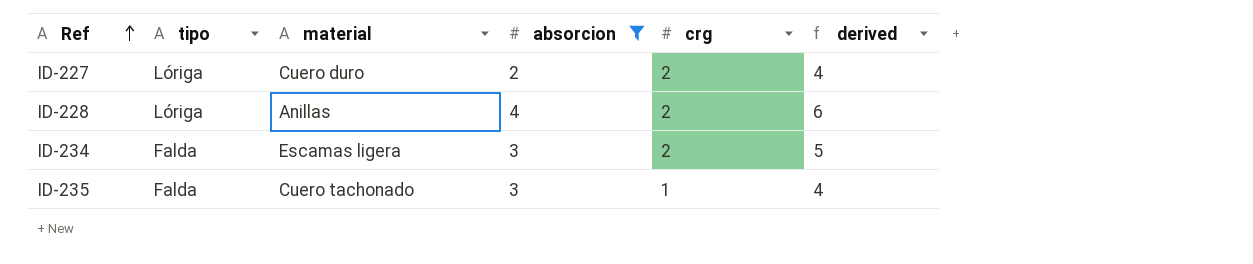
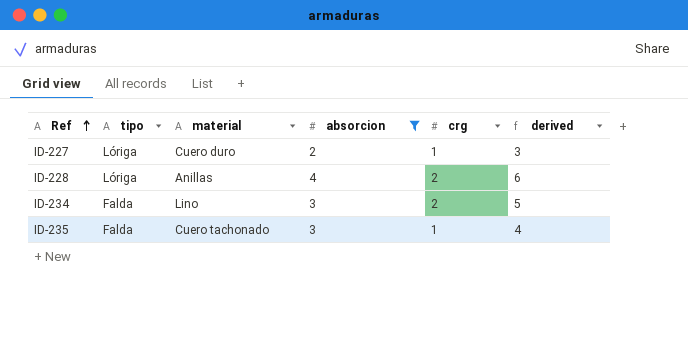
ID-227 | crg: 2 -> 1
ID-227 | derived: 4 -> 3
ID-234 | material: Escamas ligera -> Lino

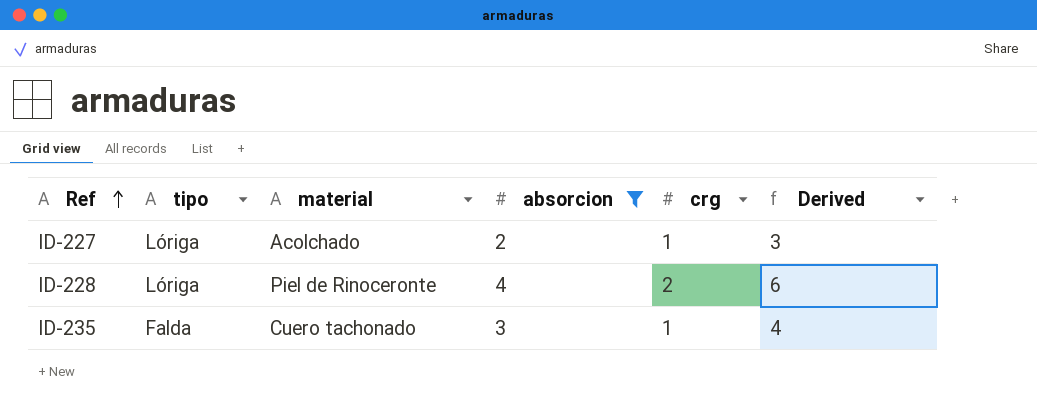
column name: derived -> Derived
row ID-234: Falda | Lino | 3 | 2 | 5 -> none
ID-227 | material: Cuero duro -> Acolchado
ID-228 | material: Anillas -> Piel de Rinoceronte

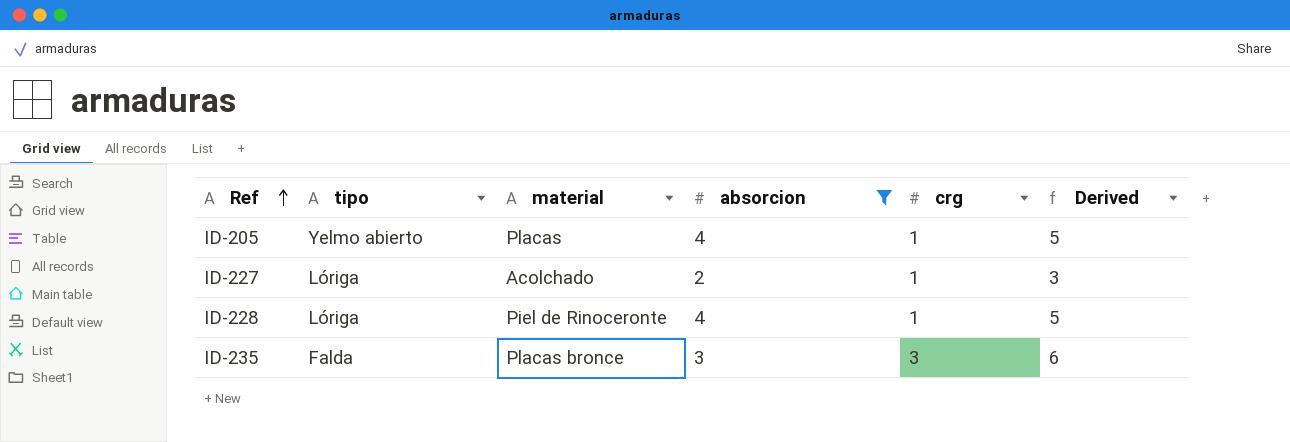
row ID-205: none -> Yelmo abierto | Placas | 4 | 1 | 5
ID-228 | crg: 2 -> 1
ID-228 | Derived: 6 -> 5
ID-235 | material: Cuero tachonado -> Placas bronce
ID-235 | crg: 1 -> 3
ID-235 | Derived: 4 -> 6

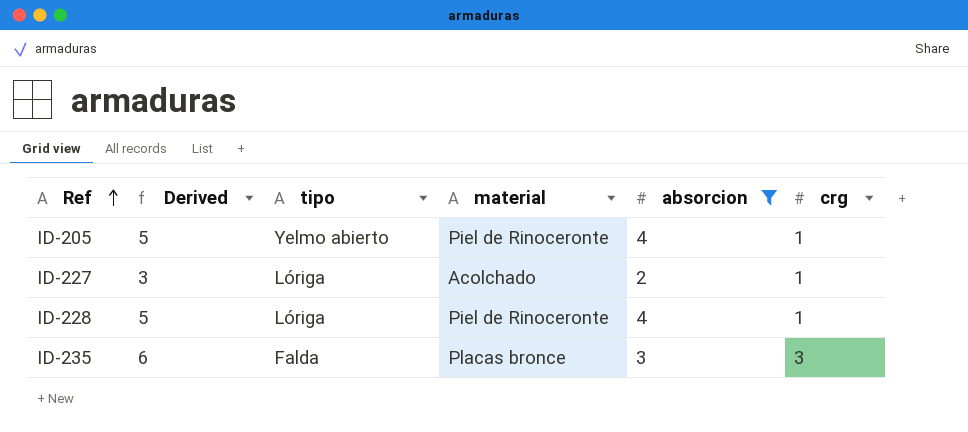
column Derived | position: 6 -> 2
ID-205 | material: Placas -> Piel de Rinoceronte

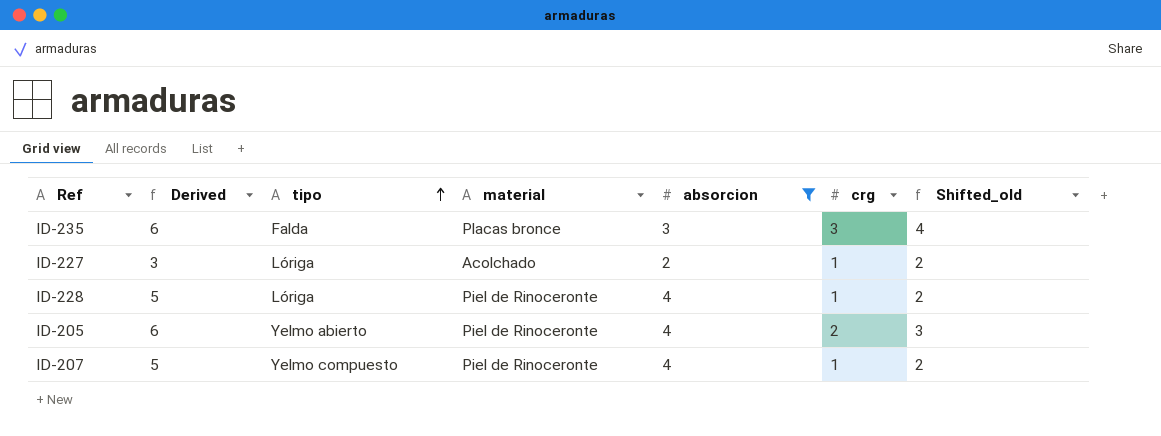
row order: Ref ascending -> tipo ascending
column Shifted_old | formula: none -> [crg] + 1
ID-205 | Derived: 5 -> 6
ID-205 | crg: 1 -> 2
row ID-207: none -> 5 | Yelmo compuesto | Piel de Rinoceronte | 4 | 1 | 2

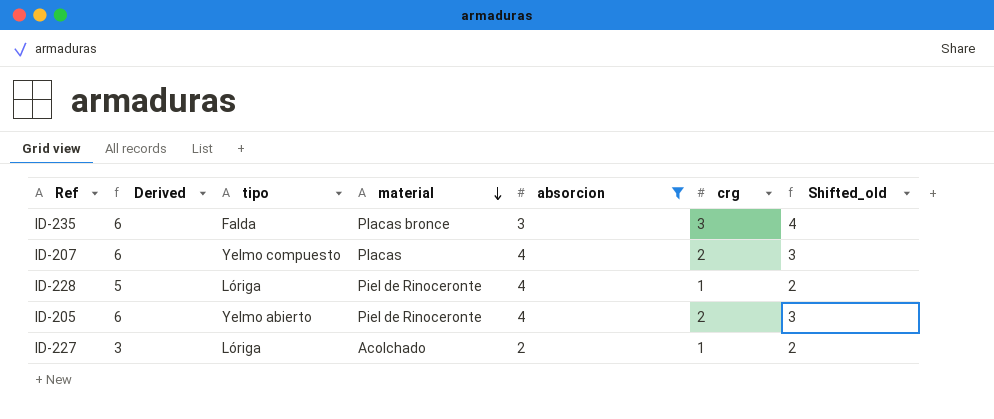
row order: tipo ascending -> material descending
ID-207 | Derived: 5 -> 6
ID-207 | material: Piel de Rinoceronte -> Placas
ID-207 | crg: 1 -> 2
ID-207 | Shifted_old: 2 -> 3

